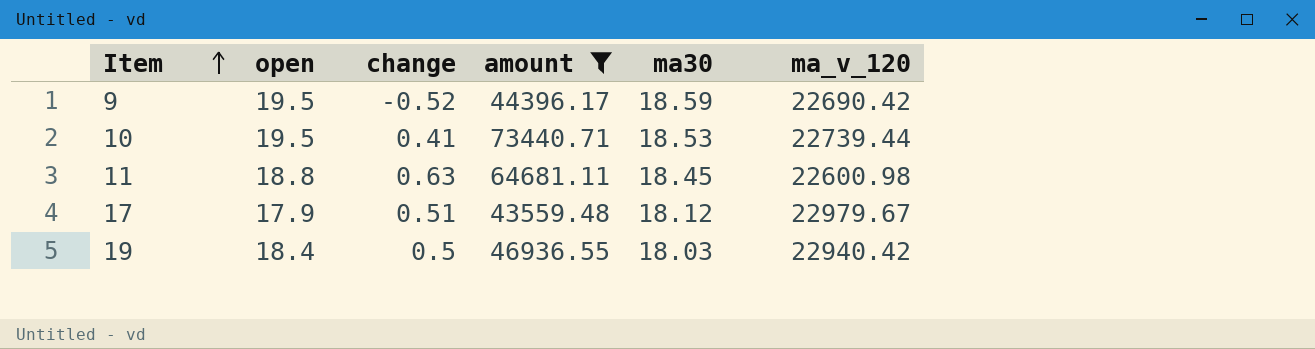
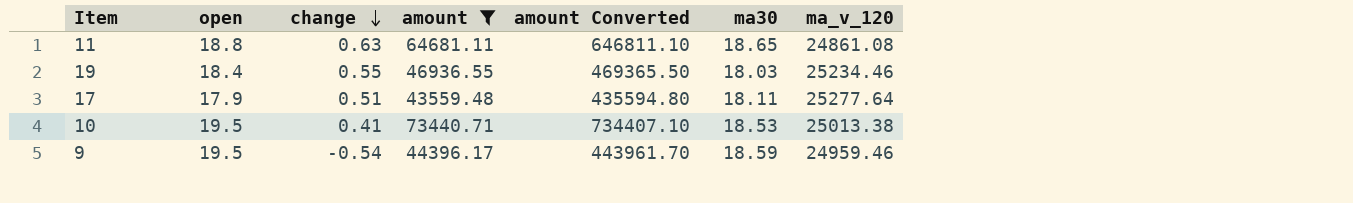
row order: Item ascending -> change descending
column amount Converted | formula: none -> [amount] * 10
11 | ma30: 18.45 -> 18.65
11 | ma_v_120: 22600.98 -> 24861.08
19 | change: 0.5 -> 0.55
19 | ma_v_120: 22940.42 -> 25234.46
17 | ma30: 18.12 -> 18.11
17 | ma_v_120: 22979.67 -> 25277.64
10 | ma_v_120: 22739.44 -> 25013.38
9 | change: -0.52 -> -0.54
9 | ma_v_120: 22690.42 -> 24959.46

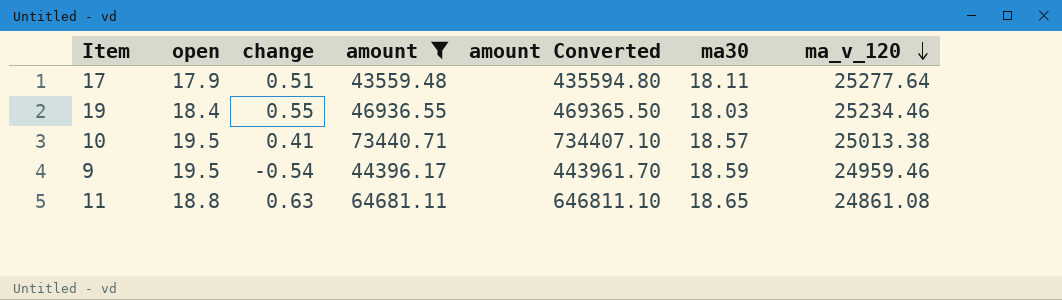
row order: change descending -> ma_v_120 descending
10 | ma30: 18.53 -> 18.57

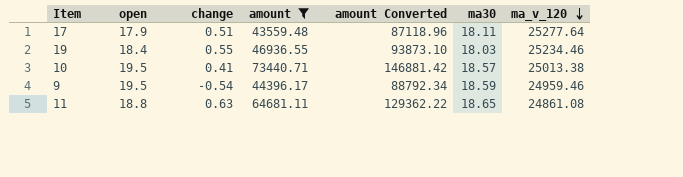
column amount Converted | formula: [amount] * 10 -> [amount] * 2

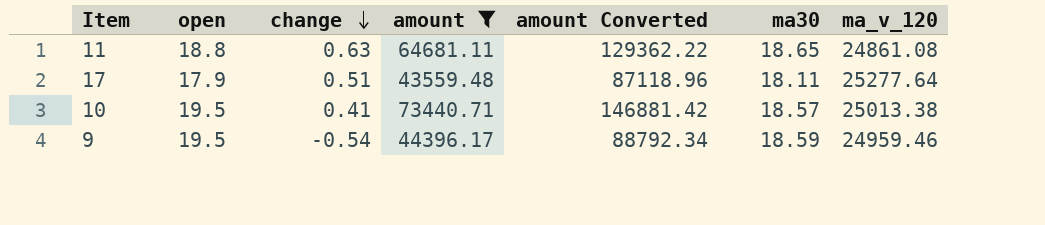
row order: ma_v_120 descending -> change descending
row 19: 18.4 | 0.55 | 46936.55 | 93873.10 | 18.03 | 25234.46 -> none

